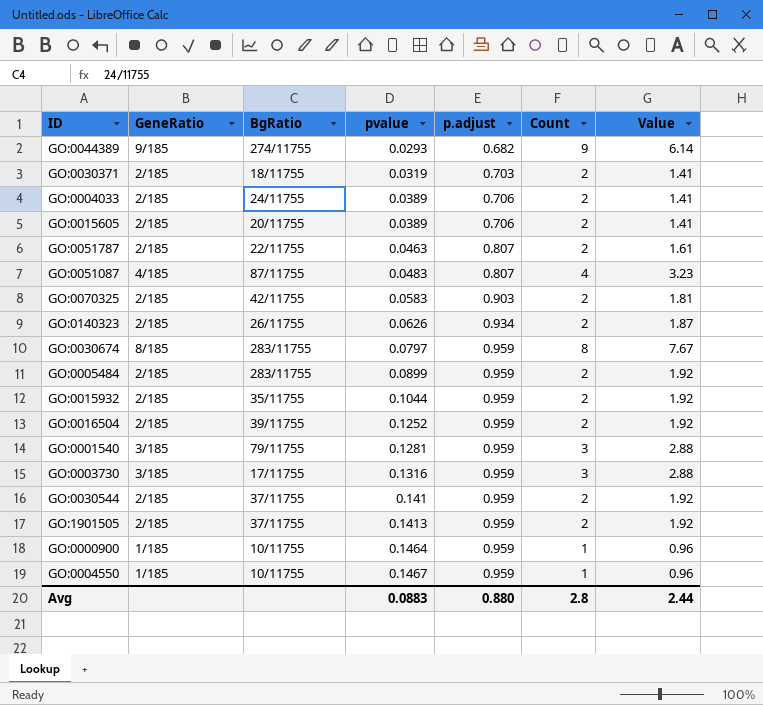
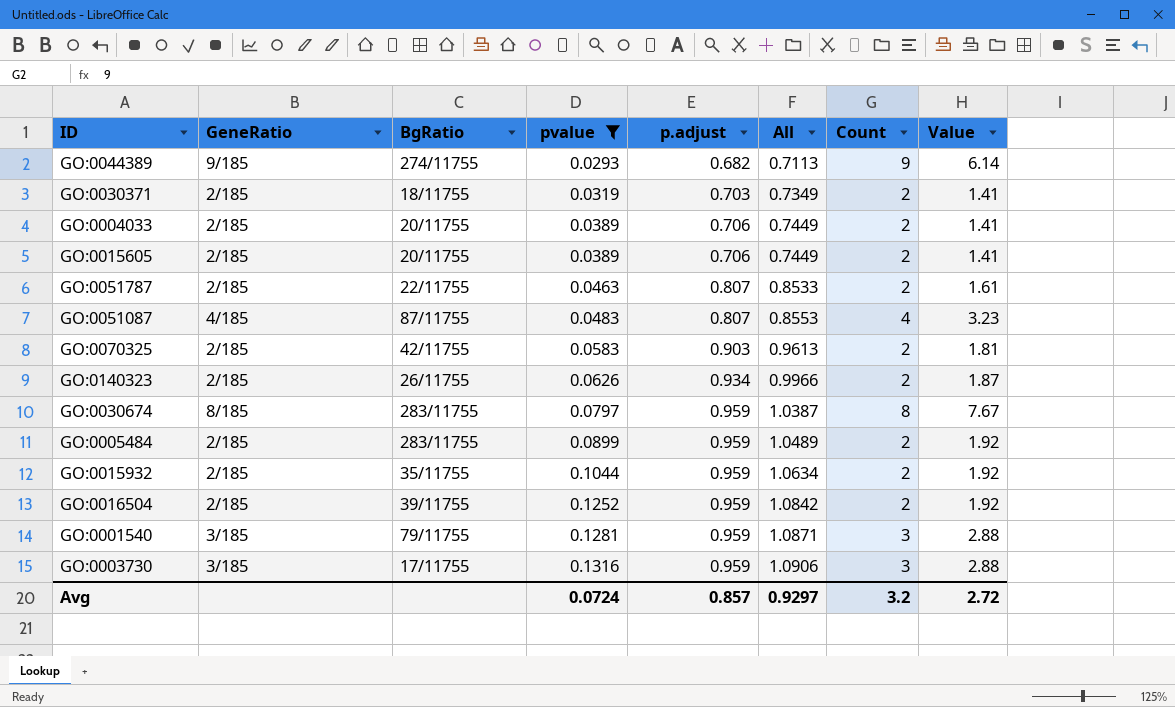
filter: none -> pvalue <= 0.1316
column All | formula: none -> [pvalue] + [p.adjust]
GO:0004033 | BgRatio: 24/11755 -> 20/11755
Avg | pvalue: 0.0883 -> 0.0724
Avg | p.adjust: 0.880 -> 0.857
Avg | Count: 2.8 -> 3.2
Avg | Value: 2.44 -> 2.72

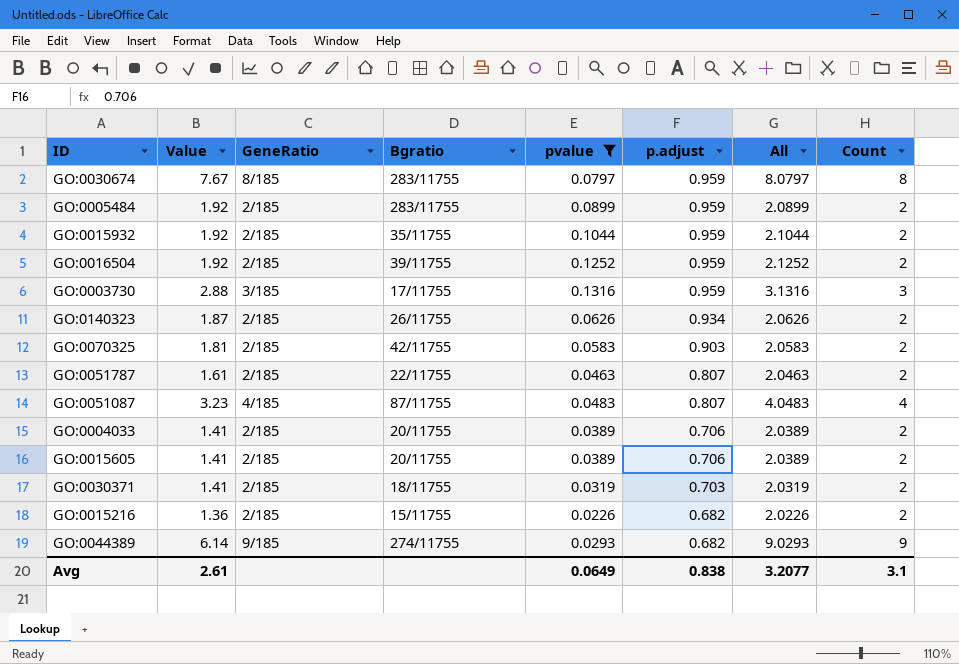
row order: pvalue ascending -> p.adjust descending
column Value | position: 8 -> 2
column name: BgRatio -> Bgratio
column All | formula: [pvalue] + [p.adjust] -> [pvalue] + [Count]
row GO:0001540: 3/185 | 79/11755 | 0.1281 | 0.959 | 1.0871 | 3 | 2.88 -> none
row GO:0015216: none -> 1.36 | 2/185 | 15/11755 | 0.0226 | 0.682 | 2.0226 | 2
Avg | Value: 2.72 -> 2.61
Avg | pvalue: 0.0724 -> 0.0649
Avg | p.adjust: 0.857 -> 0.838
Avg | All: 0.9297 -> 3.2077
Avg | Count: 3.2 -> 3.1

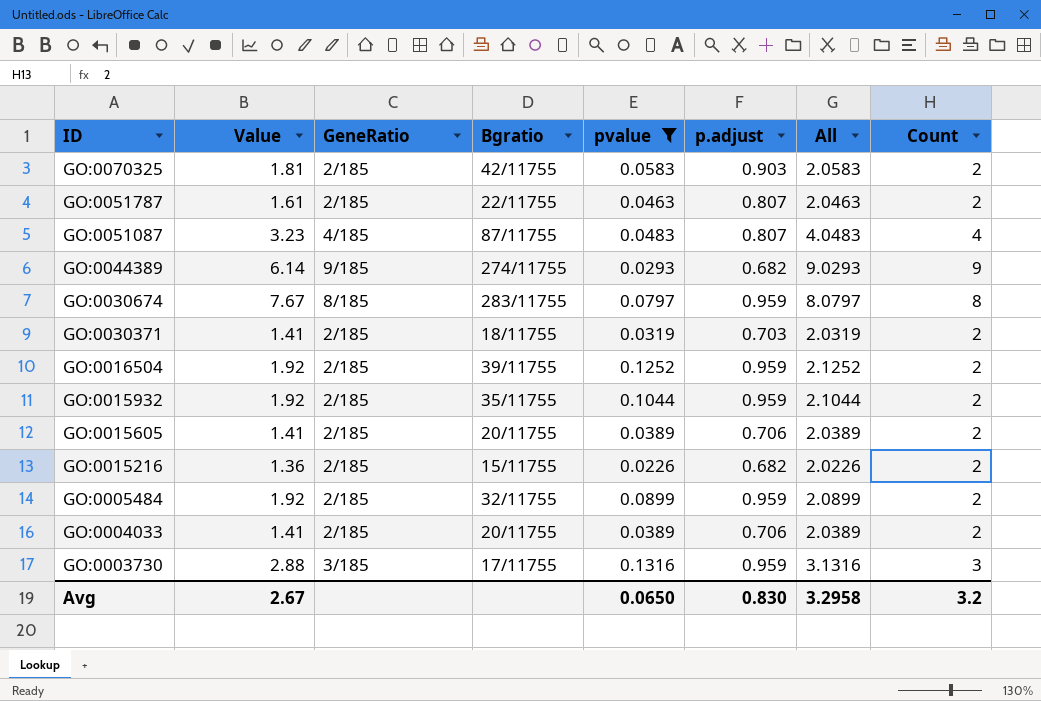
row order: p.adjust descending -> ID descending
row GO:0140323: 1.87 | 2/185 | 26/11755 | 0.0626 | 0.934 | 2.0626 | 2 -> none
GO:0005484 | Bgratio: 283/11755 -> 32/11755
Avg | Value: 2.61 -> 2.67
Avg | pvalue: 0.0649 -> 0.0650
Avg | p.adjust: 0.838 -> 0.830
Avg | All: 3.2077 -> 3.2958
Avg | Count: 3.1 -> 3.2

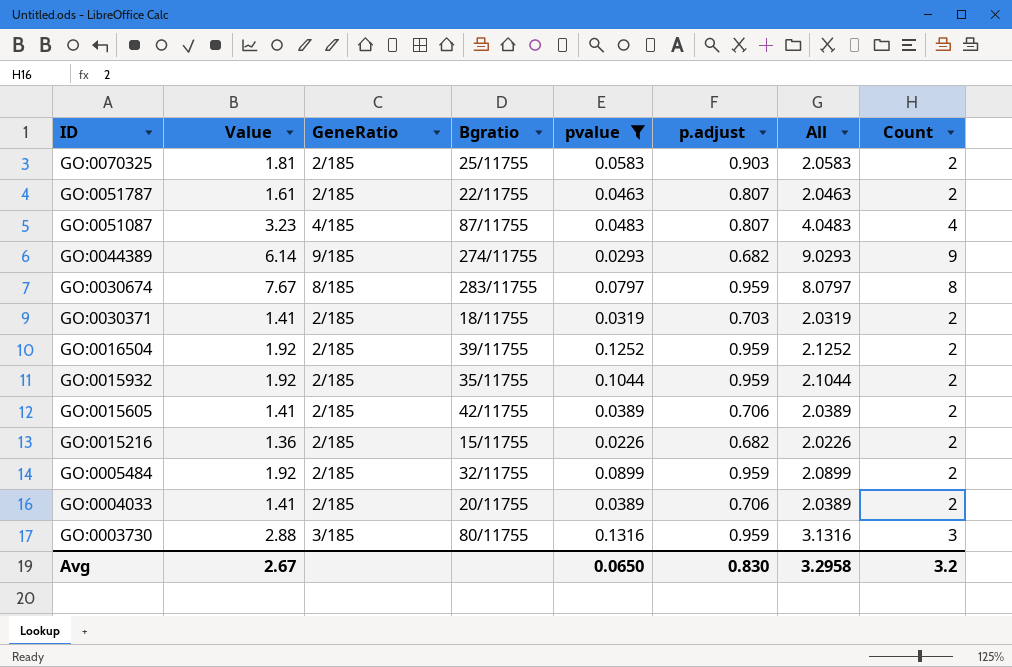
GO:0070325 | Bgratio: 42/11755 -> 25/11755
GO:0015605 | Bgratio: 20/11755 -> 42/11755
GO:0003730 | Bgratio: 17/11755 -> 80/11755

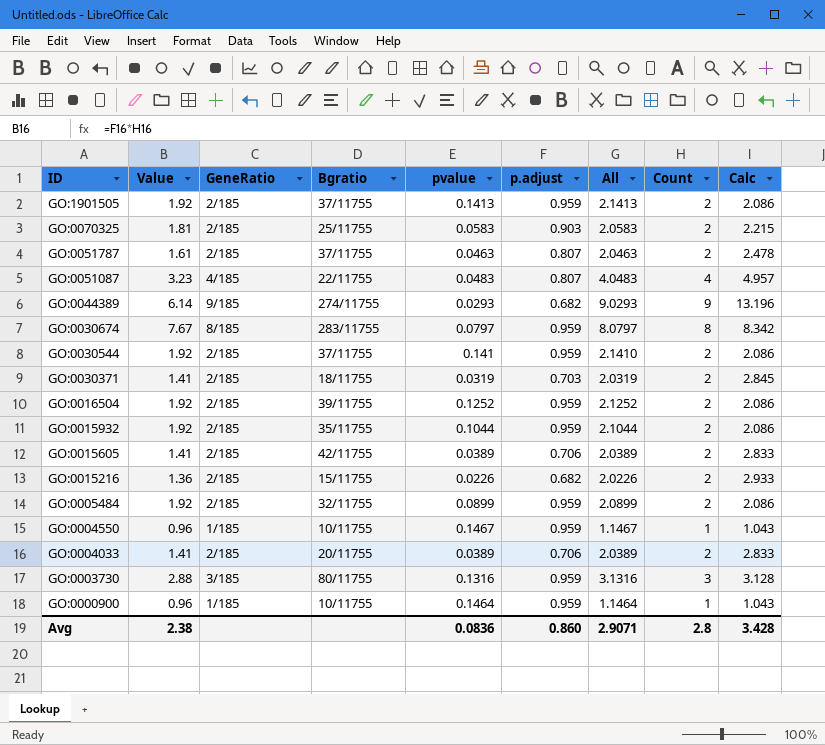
filter: pvalue <= 0.1316 -> none
column Calc | formula: none -> [Count] / [p.adjust]
GO:0051787 | Bgratio: 22/11755 -> 37/11755
GO:0051087 | Bgratio: 87/11755 -> 22/11755
Avg | Value: 2.67 -> 2.38
Avg | pvalue: 0.0650 -> 0.0836
Avg | p.adjust: 0.830 -> 0.860
Avg | All: 3.2958 -> 2.9071
Avg | Count: 3.2 -> 2.8

